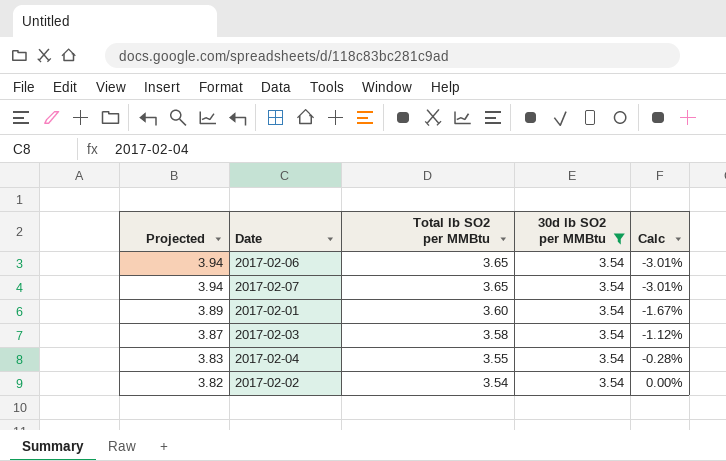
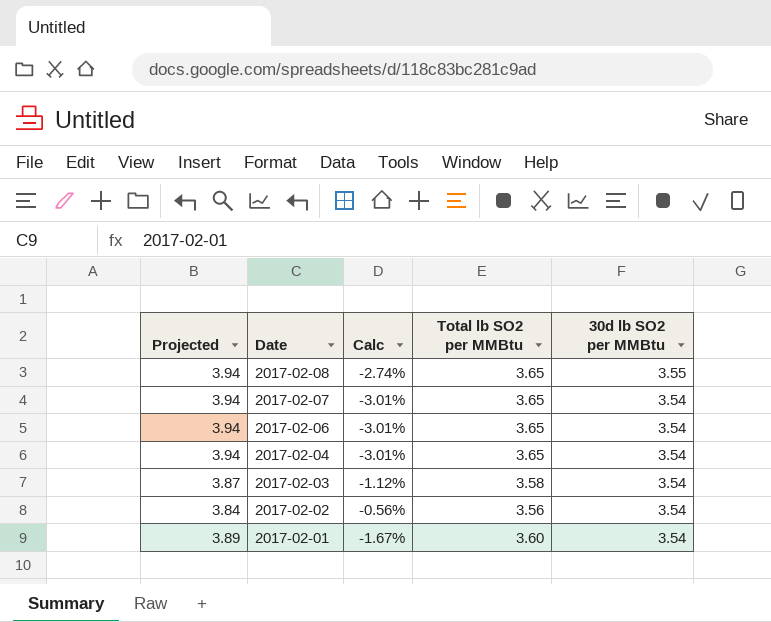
filter: 30d lb SO2 per MMBtu = 3.54 -> none
row order: Projected descending -> Date descending
column Calc | position: 5 -> 3
2017-02-04 | Projected: 3.83 -> 3.94
2017-02-04 | Calc: -0.28% -> -3.01%
2017-02-04 | Total lb SO2 per MMBtu: 3.55 -> 3.65
2017-02-02 | Projected: 3.82 -> 3.84
2017-02-02 | Calc: 0.00% -> -0.56%
2017-02-02 | Total lb SO2 per MMBtu: 3.54 -> 3.56

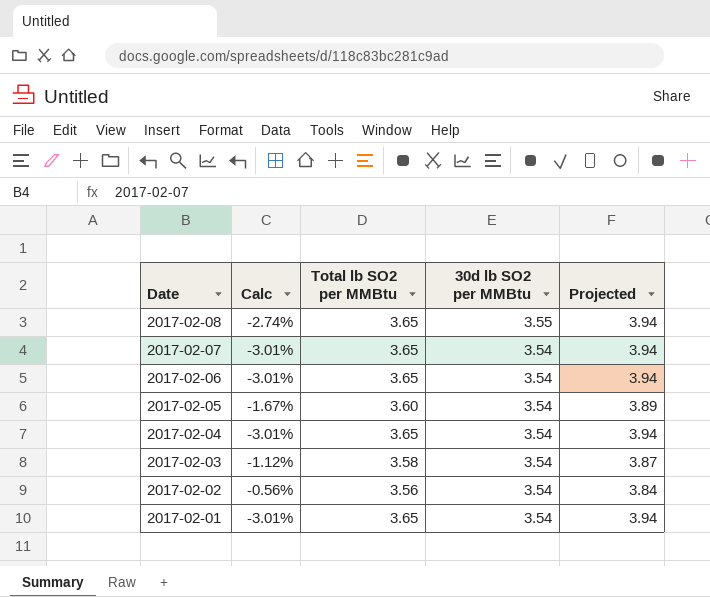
column Projected | position: 1 -> 5
row 2017-02-05: none -> -1.67% | 3.60 | 3.54 | 3.89
2017-02-01 | Calc: -1.67% -> -3.01%
2017-02-01 | Total lb SO2 per MMBtu: 3.60 -> 3.65
2017-02-01 | Projected: 3.89 -> 3.94

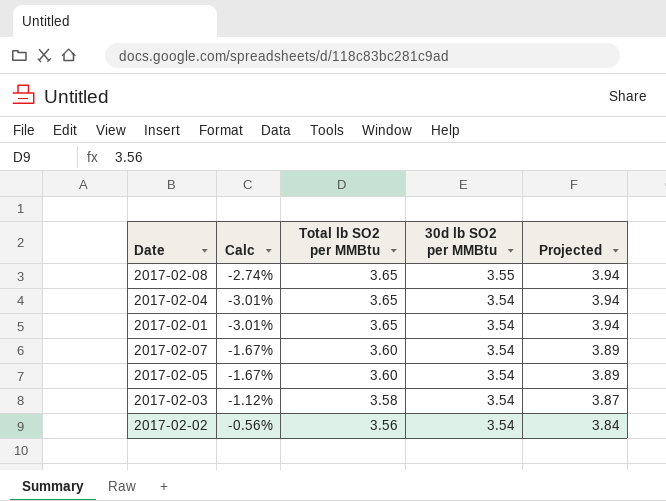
row order: Date descending -> Total lb SO2 per MMBtu descending
row 2017-02-06: -3.01% | 3.65 | 3.54 | 3.94 -> none
2017-02-07 | Calc: -3.01% -> -1.67%
2017-02-07 | Total lb SO2 per MMBtu: 3.65 -> 3.60
2017-02-07 | Projected: 3.94 -> 3.89

